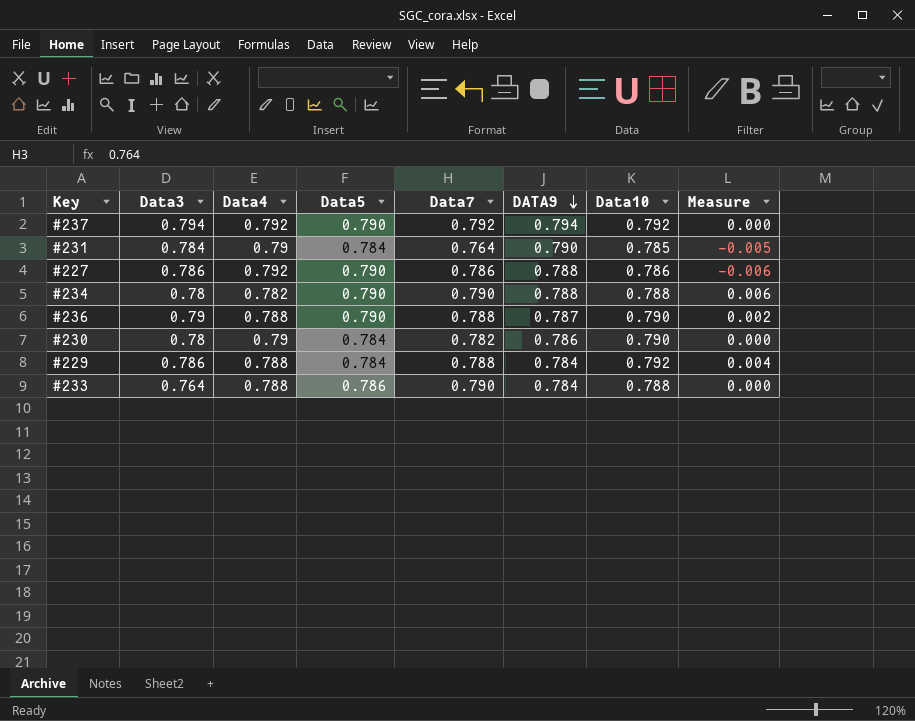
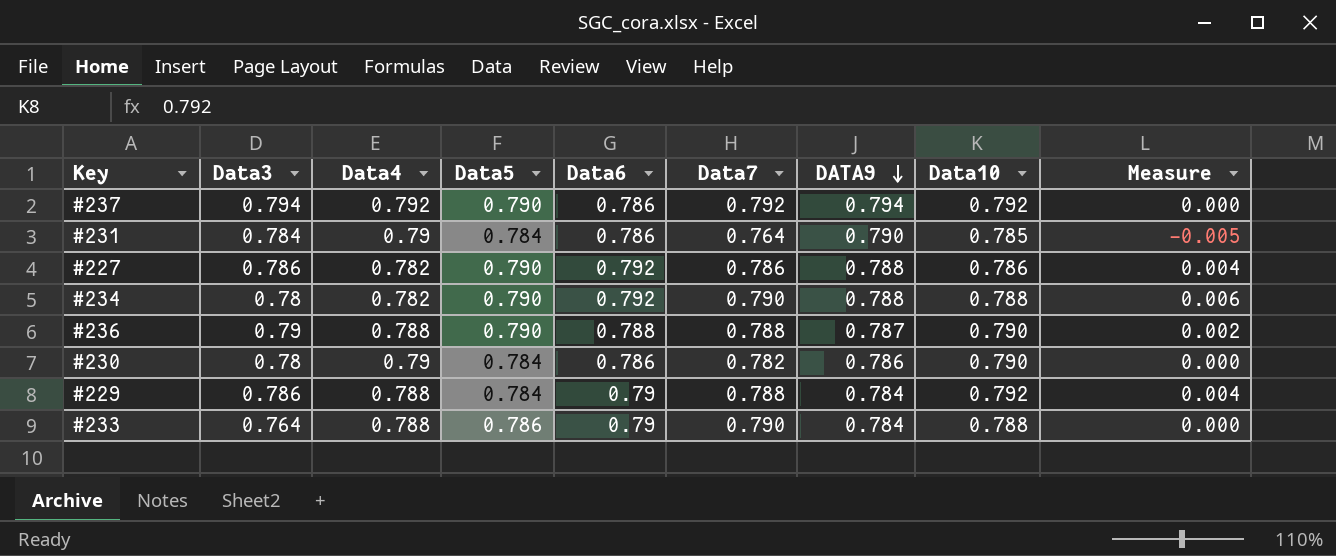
column Data6 | position: none -> 5
#227 | Data4: 0.792 -> 0.782
#227 | Measure: -0.006 -> 0.004

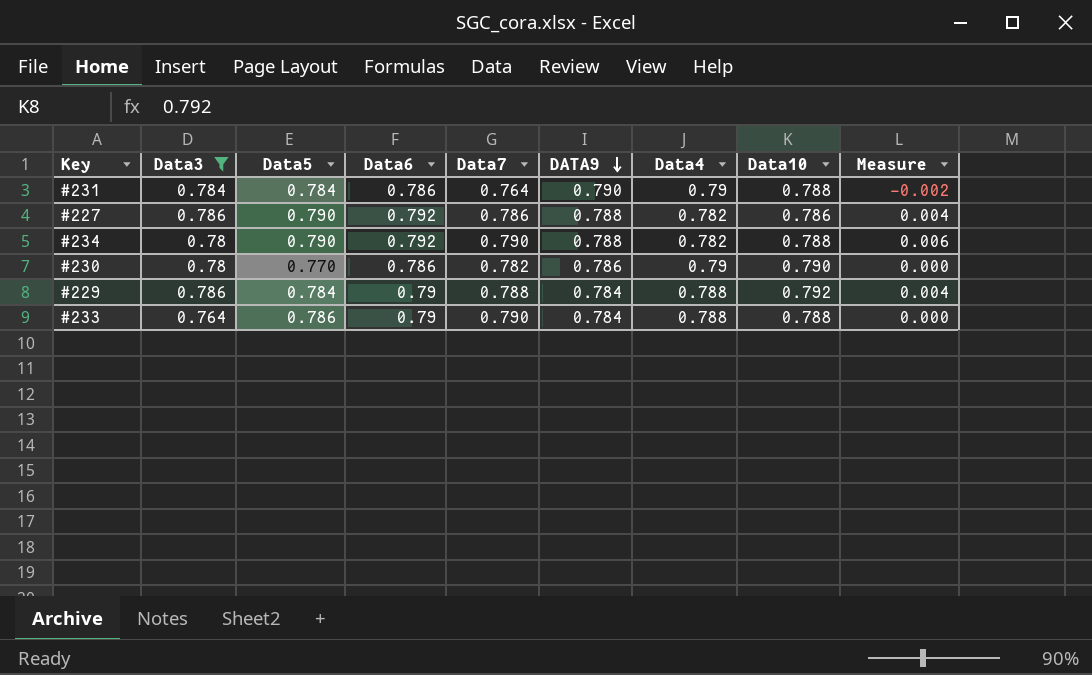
filter: none -> Data3 <= 0.786
column Data4 | position: 3 -> 7
#231 | Data10: 0.785 -> 0.788
#231 | Measure: -0.005 -> -0.002
#230 | Data5: 0.784 -> 0.770

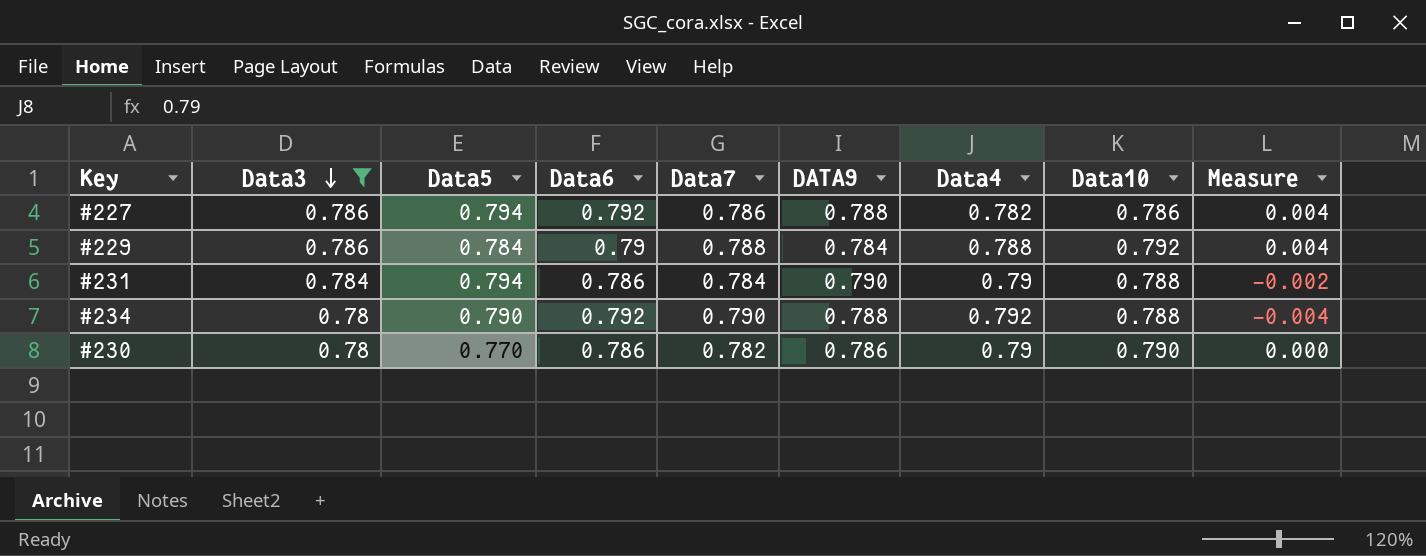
row order: DATA9 descending -> Data3 descending
row #233: 0.764 | 0.786 | 0.79 | 0.790 | 0.784 | 0.788 | 0.788 | 0.000 -> none
#227 | Data5: 0.790 -> 0.794
#231 | Data5: 0.784 -> 0.794
#231 | Data7: 0.764 -> 0.784
#234 | Data4: 0.782 -> 0.792
#234 | Measure: 0.006 -> -0.004

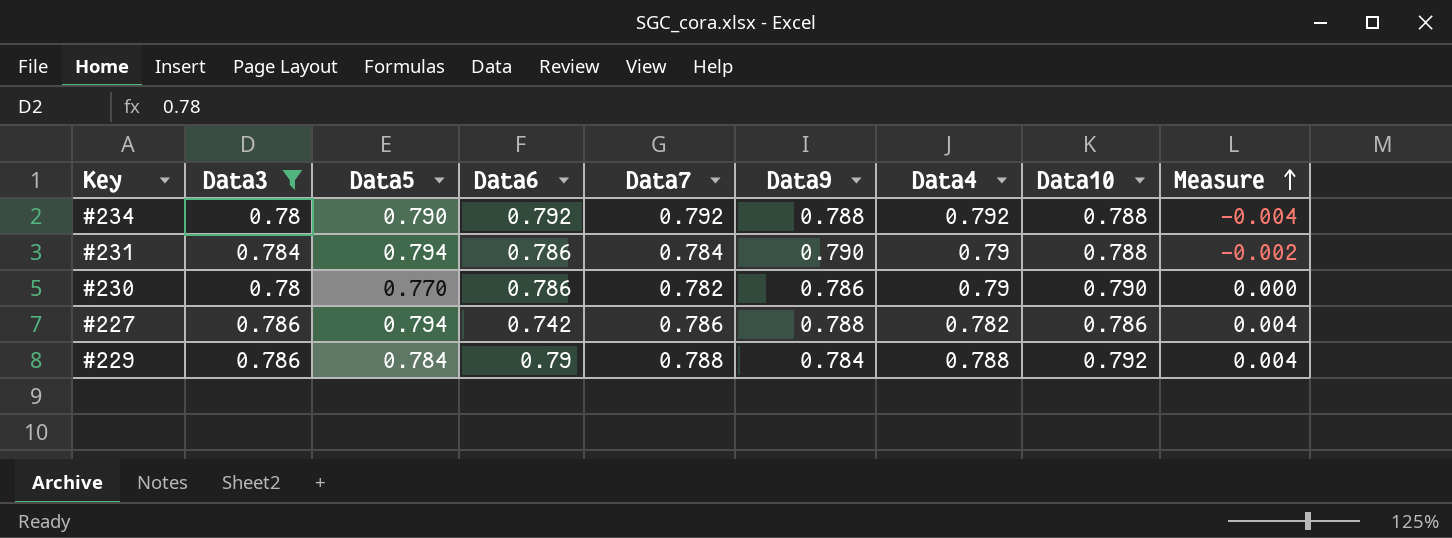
row order: Data3 descending -> Measure ascending
column name: DATA9 -> Data9
#234 | Data7: 0.790 -> 0.792
#227 | Data6: 0.792 -> 0.742

